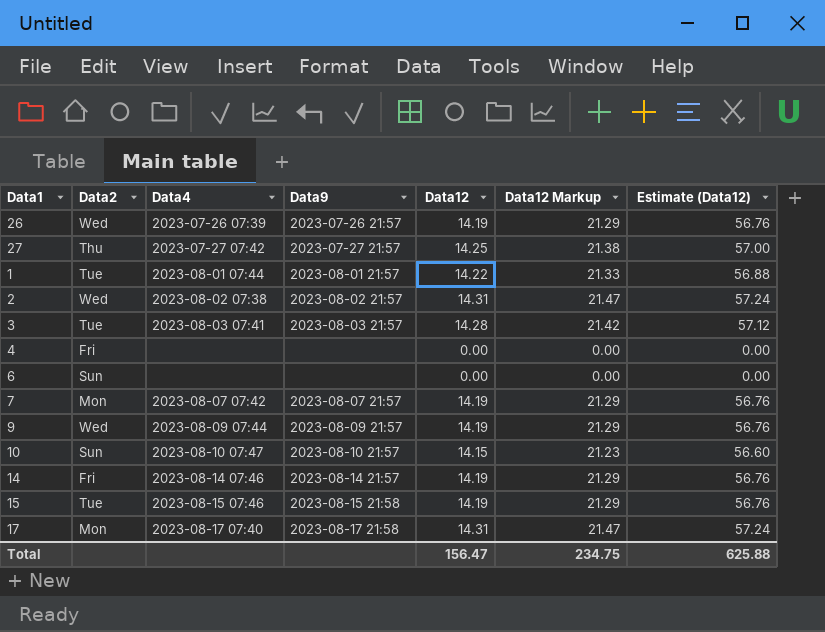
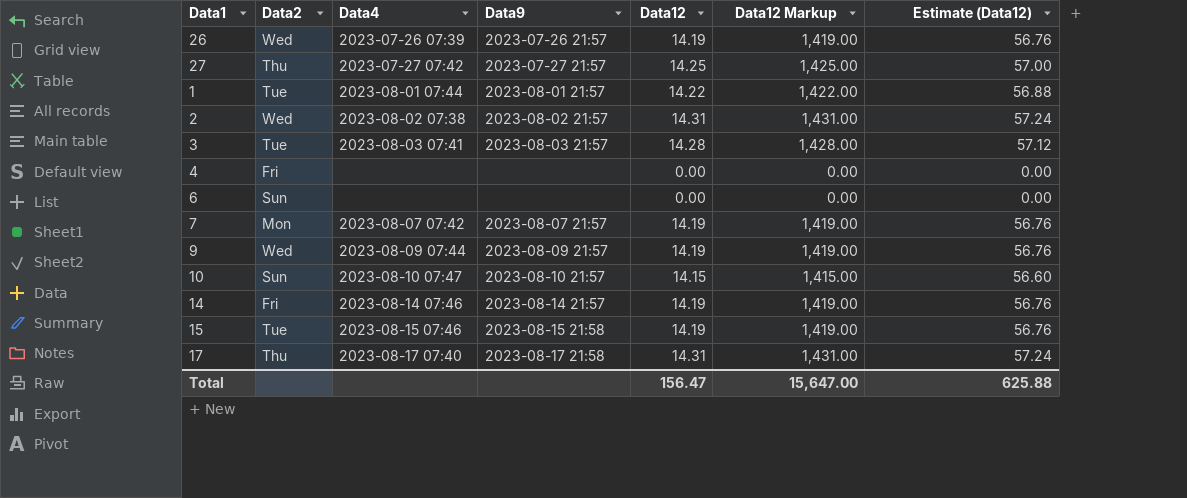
column Data12 Markup | formula: [Data12] * 1.5 -> [Data12] * 100
17 | Data2: Mon -> Thu
Total | Data12 Markup: 234.75 -> 15,647.00

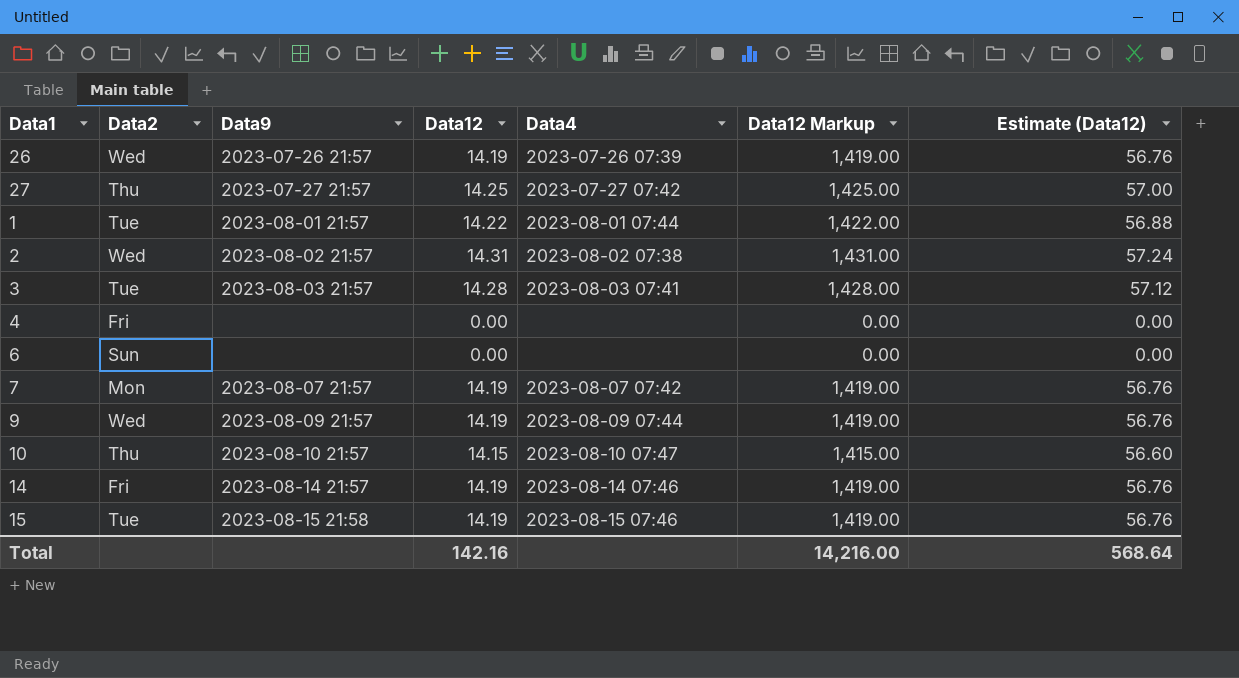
column Data4 | position: 3 -> 5
row 17: Thu | 2023-08-17 07:40 | 2023-08-17 21:58 | 14.31 | 1,431.00 | 57.24 -> none
10 | Data2: Sun -> Thu
Total | Data12: 156.47 -> 142.16
Total | Data12 Markup: 15,647.00 -> 14,216.00
Total | Estimate (Data12): 625.88 -> 568.64

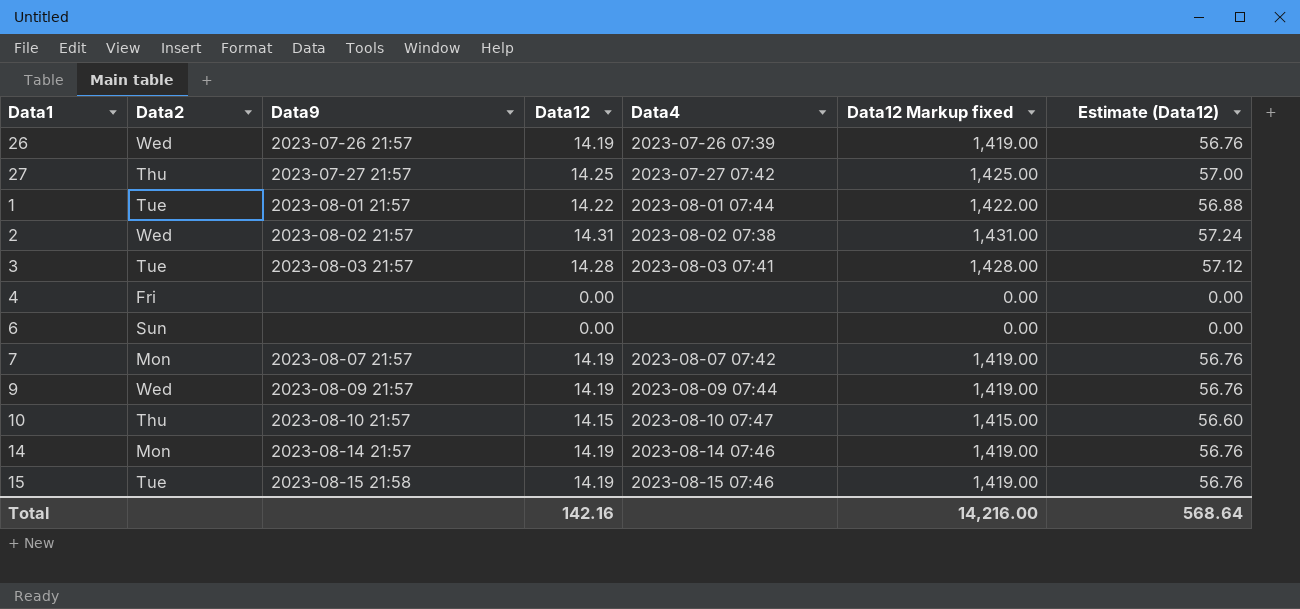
column name: Data12 Markup -> Data12 Markup fixed
14 | Data2: Fri -> Mon

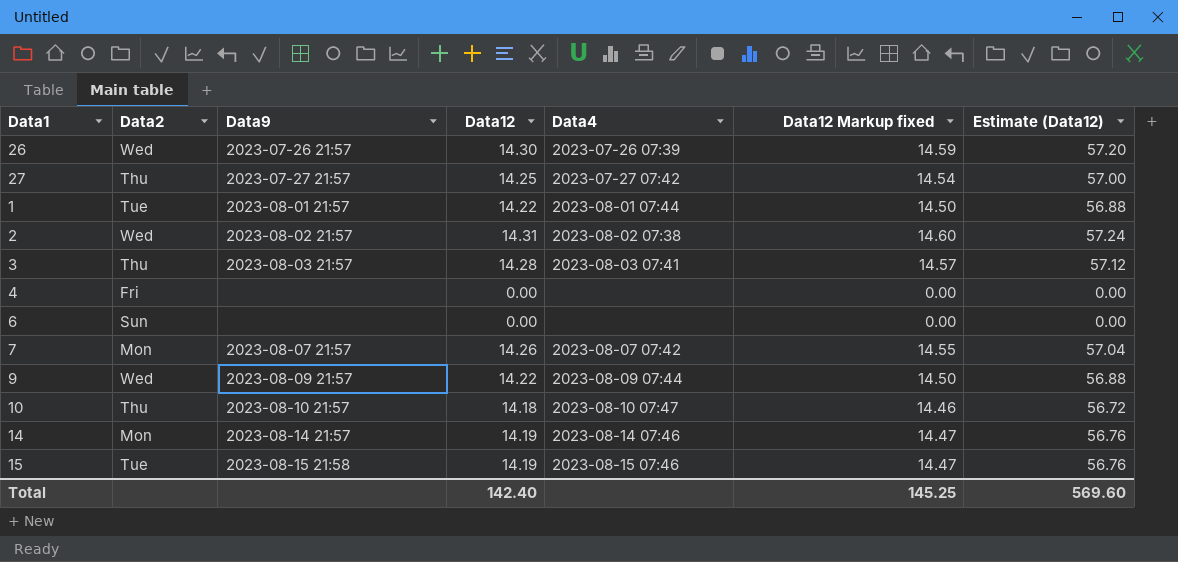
column Data12 Markup fixed | formula: [Data12] * 100 -> [Data12] * 1.02
26 | Data12: 14.19 -> 14.30
26 | Estimate (Data12): 56.76 -> 57.20
3 | Data2: Tue -> Thu
7 | Data12: 14.19 -> 14.26
7 | Estimate (Data12): 56.76 -> 57.04
9 | Data12: 14.19 -> 14.22
9 | Estimate (Data12): 56.76 -> 56.88
10 | Data12: 14.15 -> 14.18
10 | Estimate (Data12): 56.60 -> 56.72
Total | Data12: 142.16 -> 142.40
Total | Data12 Markup fixed: 14,216.00 -> 145.25
Total | Estimate (Data12): 568.64 -> 569.60

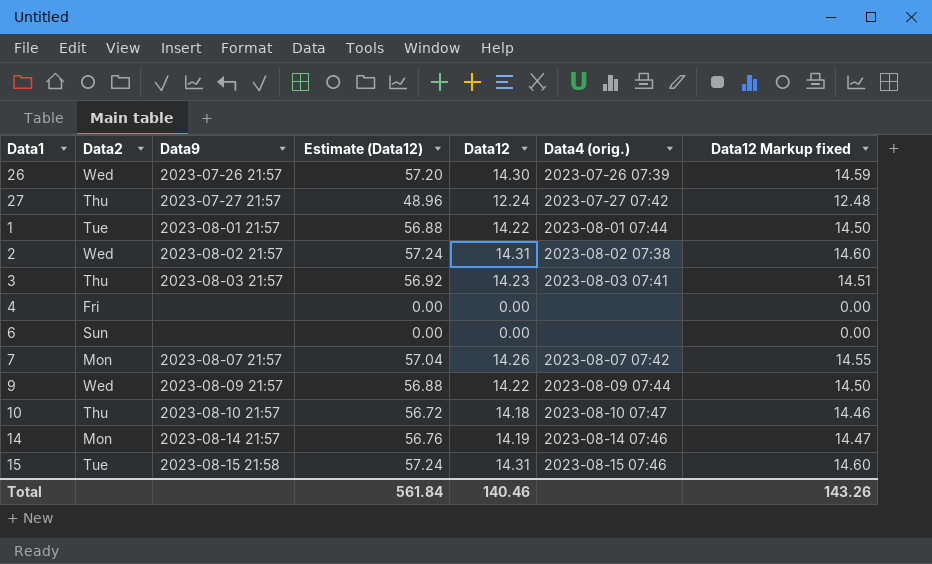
column Estimate (Data12) | position: 7 -> 4
column name: Data4 -> Data4 (orig.)
27 | Estimate (Data12): 57.00 -> 48.96
27 | Data12: 14.25 -> 12.24
27 | Data12 Markup fixed: 14.54 -> 12.48
3 | Estimate (Data12): 57.12 -> 56.92
3 | Data12: 14.28 -> 14.23
3 | Data12 Markup fixed: 14.57 -> 14.51
15 | Estimate (Data12): 56.76 -> 57.24
15 | Data12: 14.19 -> 14.31
15 | Data12 Markup fixed: 14.47 -> 14.60
Total | Estimate (Data12): 569.60 -> 561.84
Total | Data12: 142.40 -> 140.46
Total | Data12 Markup fixed: 145.25 -> 143.26

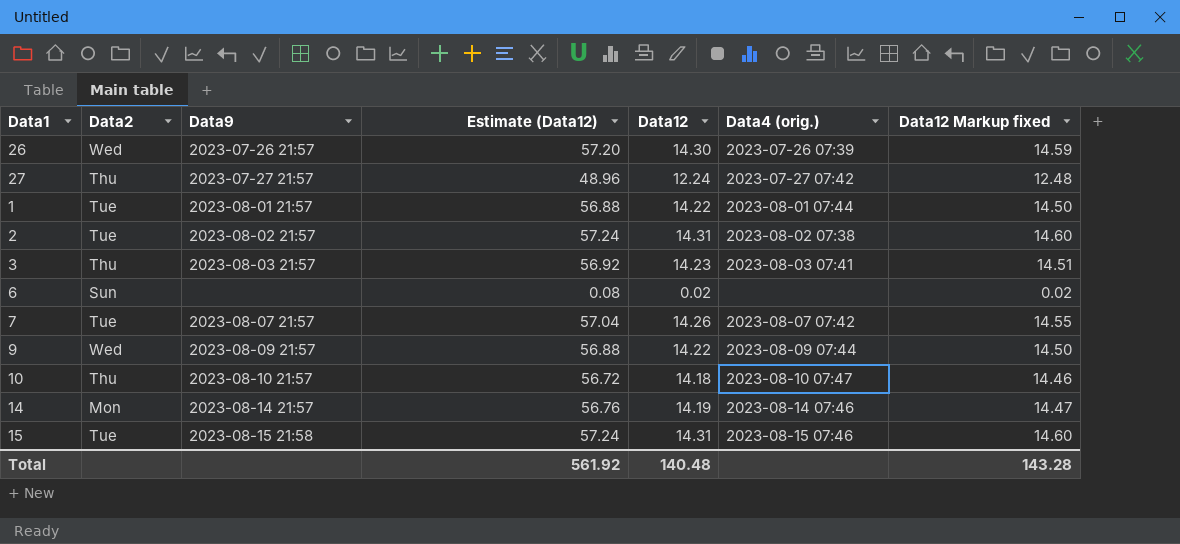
row 4: Fri | none | 0.00 | 0.00 | none | 0.00 -> none
2 | Data2: Wed -> Tue
6 | Estimate (Data12): 0.00 -> 0.08
6 | Data12: 0.00 -> 0.02
6 | Data12 Markup fixed: 0.00 -> 0.02
7 | Data2: Mon -> Tue
Total | Estimate (Data12): 561.84 -> 561.92
Total | Data12: 140.46 -> 140.48
Total | Data12 Markup fixed: 143.26 -> 143.28

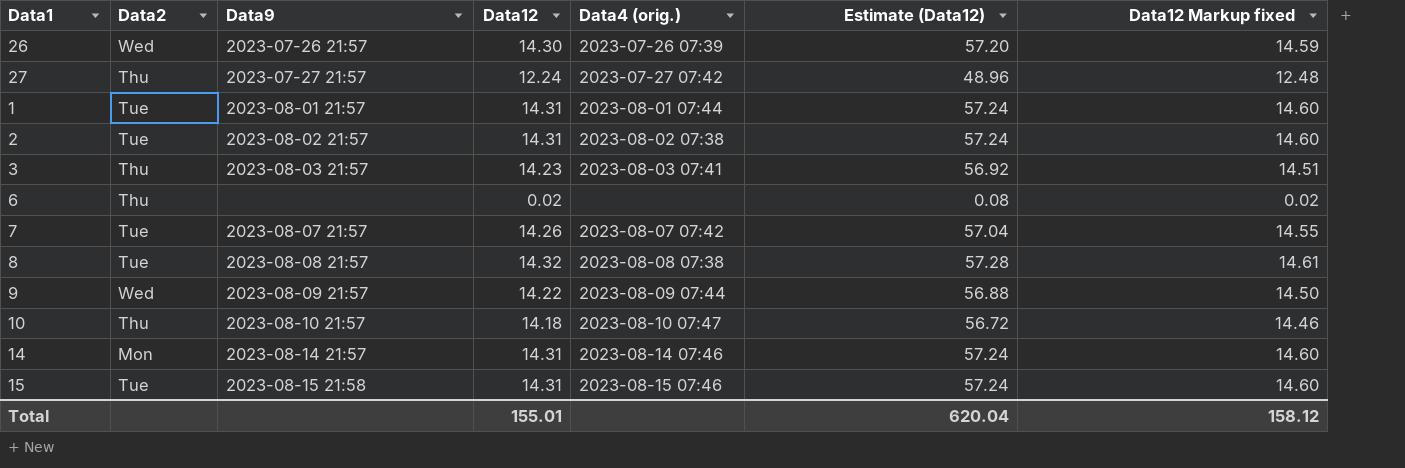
column Estimate (Data12) | position: 4 -> 6
1 | Data12: 14.22 -> 14.31
1 | Estimate (Data12): 56.88 -> 57.24
1 | Data12 Markup fixed: 14.50 -> 14.60
6 | Data2: Sun -> Thu
row 8: none -> Tue | 2023-08-08 21:57 | 14.32 | 2023-08-08 07:38 | 57.28 | 14.61
14 | Data12: 14.19 -> 14.31
14 | Estimate (Data12): 56.76 -> 57.24
14 | Data12 Markup fixed: 14.47 -> 14.60
Total | Data12: 140.48 -> 155.01
Total | Estimate (Data12): 561.92 -> 620.04
Total | Data12 Markup fixed: 143.28 -> 158.12

